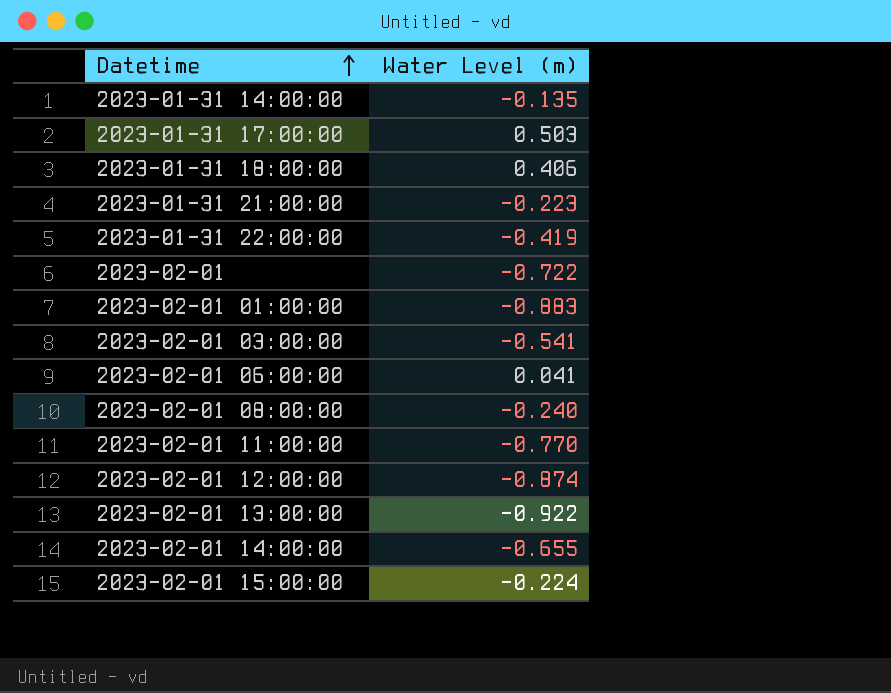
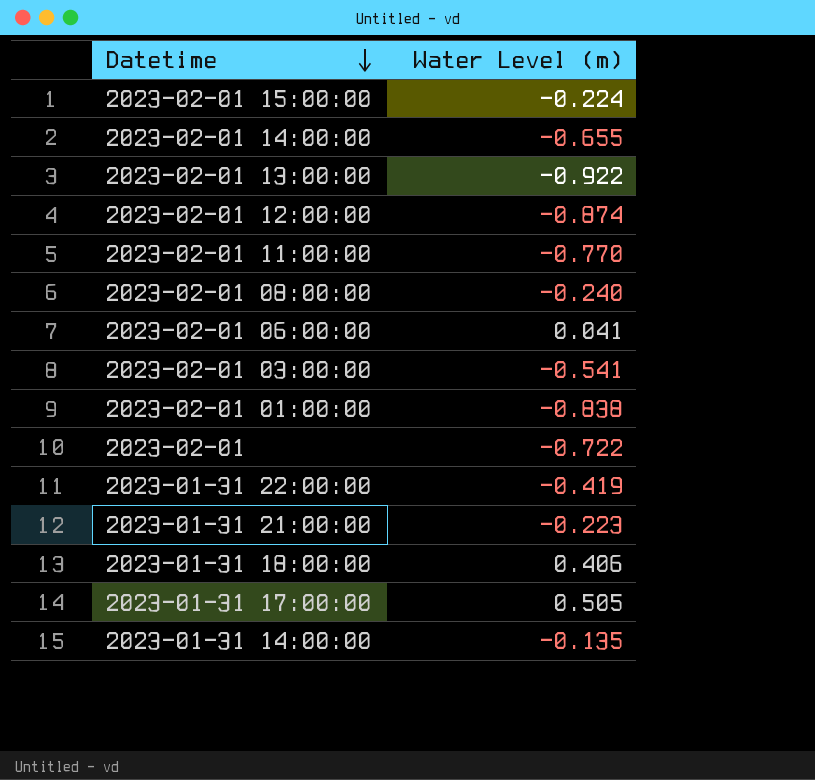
row order: Datetime ascending -> Datetime descending
2023-02-01 01:00:00 | Water Level (m): -0.883 -> -0.838
2023-01-31 17:00:00 | Water Level (m): 0.503 -> 0.505

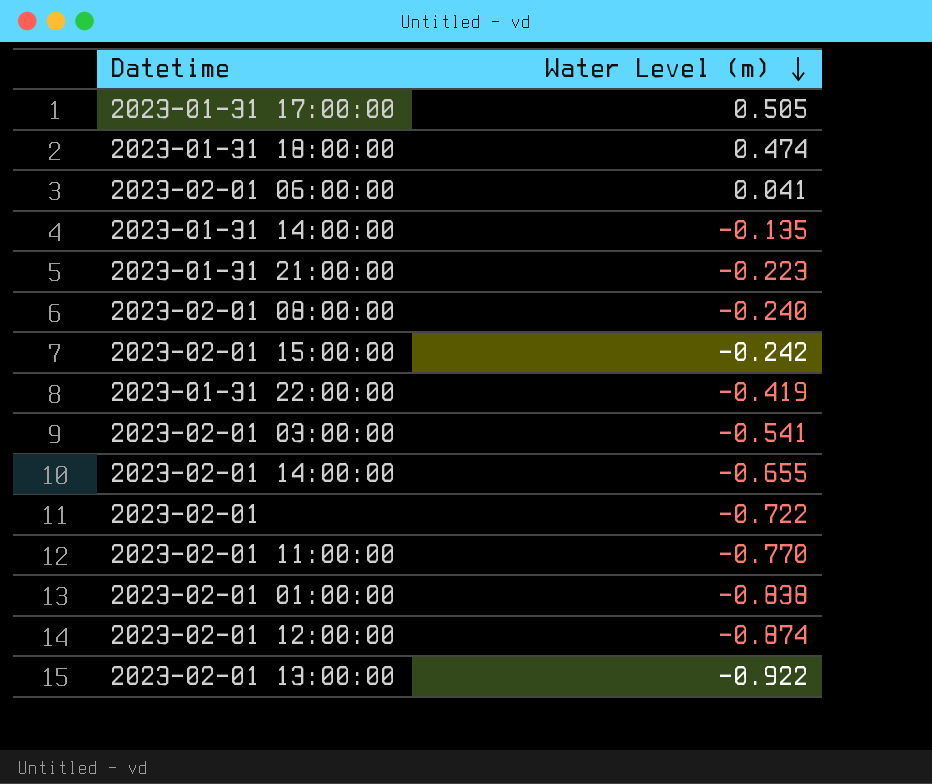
row order: Datetime descending -> Water Level (m) descending
2023-01-31 18:00:00 | Water Level (m): 0.406 -> 0.474
2023-02-01 15:00:00 | Water Level (m): -0.224 -> -0.242

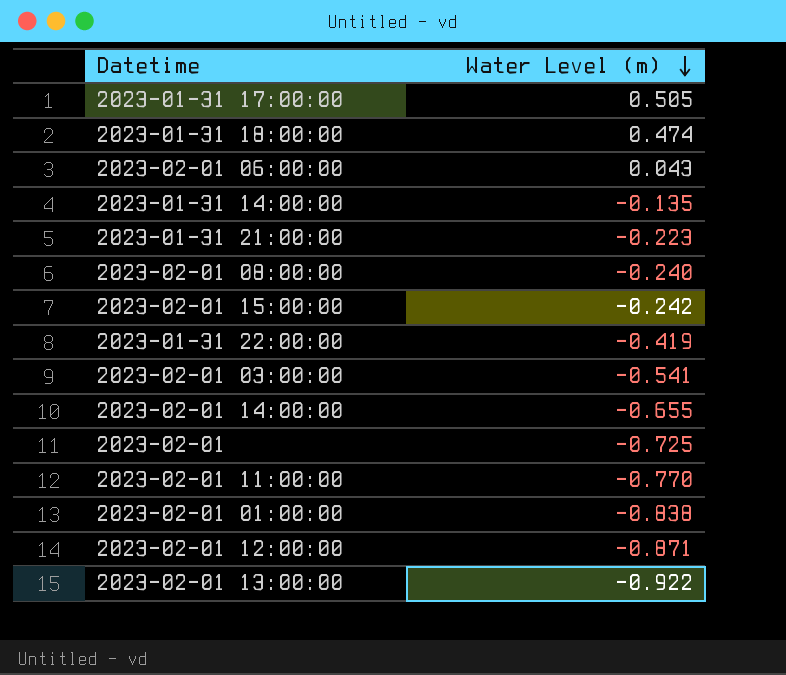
2023-02-01 06:00:00 | Water Level (m): 0.041 -> 0.043
2023-02-01 | Water Level (m): -0.722 -> -0.725
2023-02-01 12:00:00 | Water Level (m): -0.874 -> -0.871

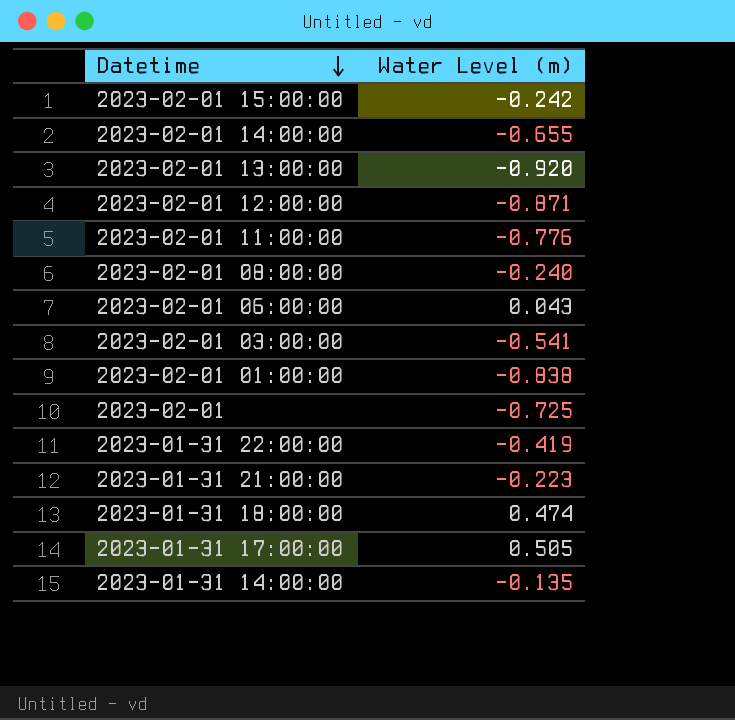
row order: Water Level (m) descending -> Datetime descending
2023-02-01 13:00:00 | Water Level (m): -0.922 -> -0.920
2023-02-01 11:00:00 | Water Level (m): -0.770 -> -0.776

